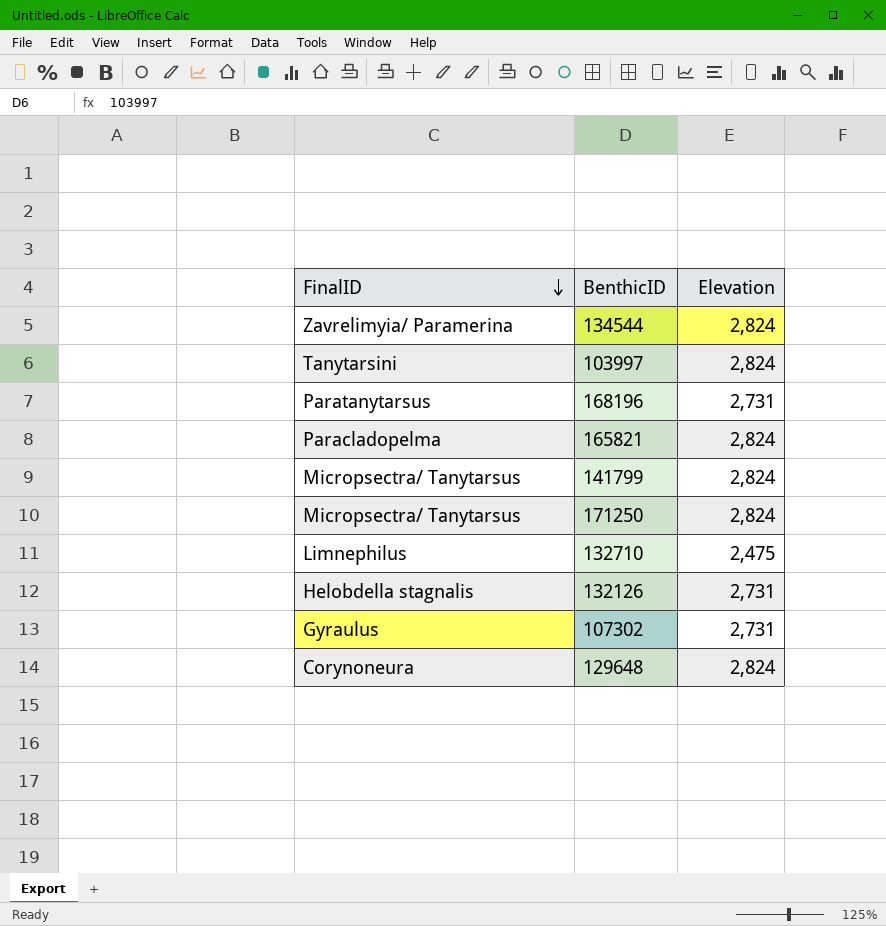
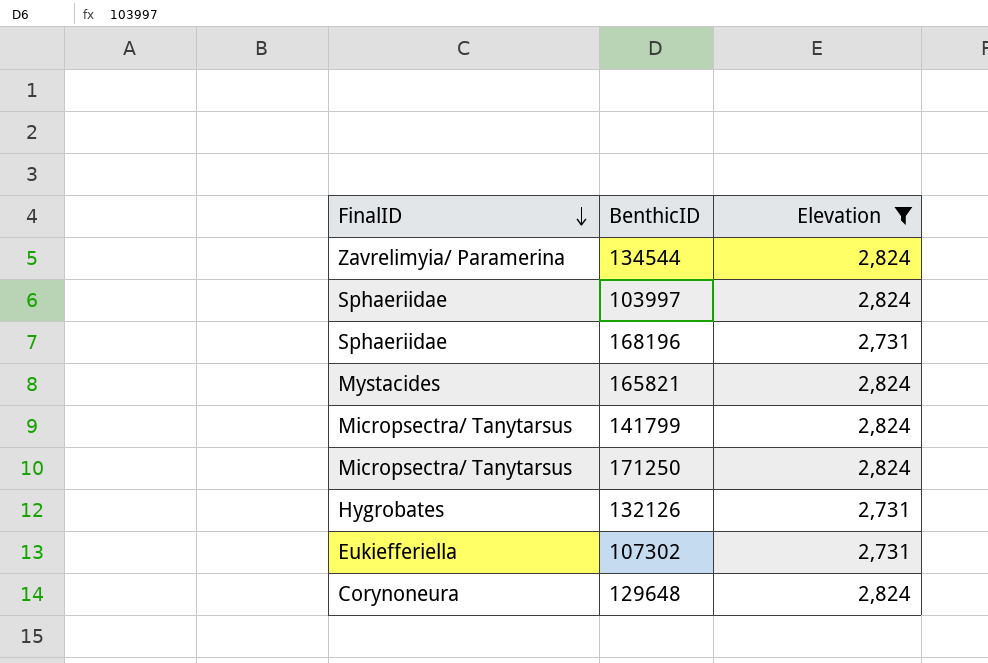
filter: none -> Elevation != 2,475
103997 | FinalID: Tanytarsini -> Sphaeriidae
168196 | FinalID: Paratanytarsus -> Sphaeriidae
165821 | FinalID: Paracladopelma -> Mystacides
132126 | FinalID: Helobdella stagnalis -> Hygrobates
107302 | FinalID: Gyraulus -> Eukiefferiella

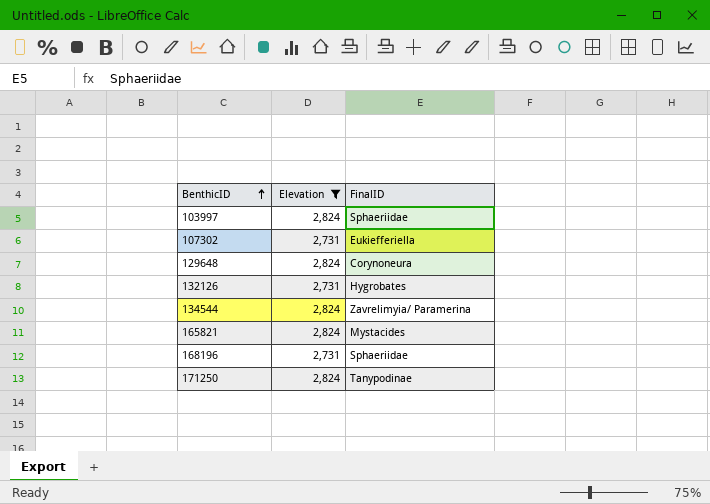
row order: FinalID descending -> BenthicID ascending
column FinalID | position: 1 -> 3
row 141799: Micropsectra/ Tanytarsus | 2,824 -> none
171250 | FinalID: Micropsectra/ Tanytarsus -> Tanypodinae

